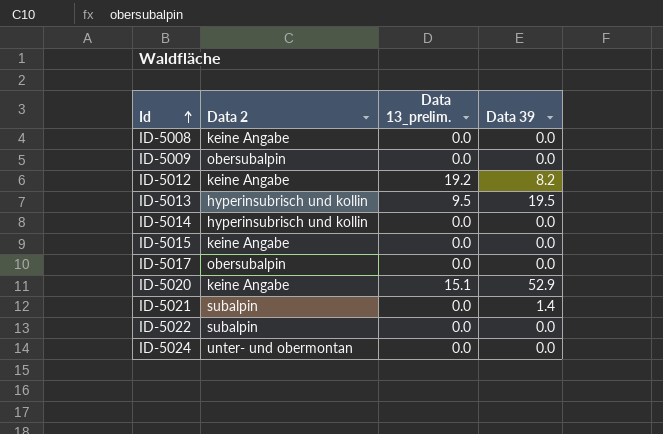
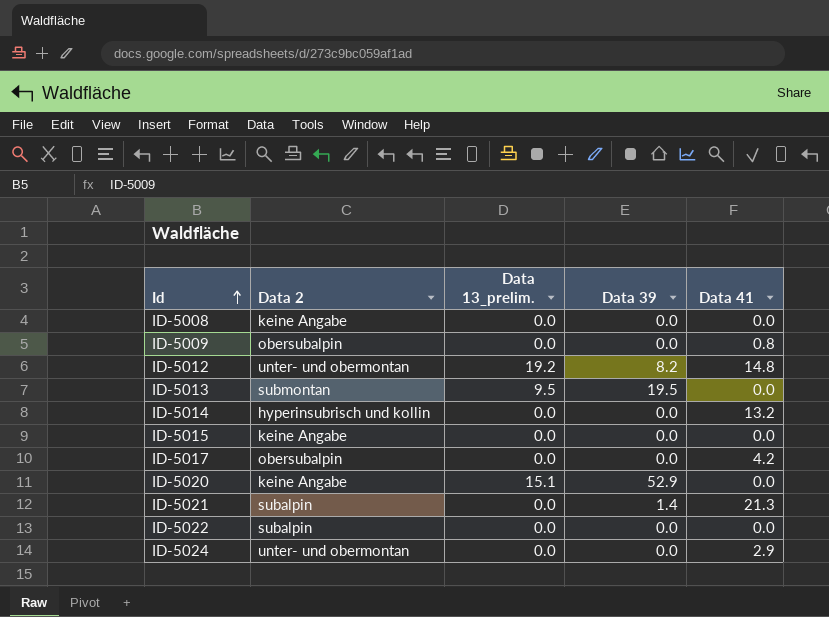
column Data 41 | position: none -> 5
ID-5012 | Data 2: keine Angabe -> unter- und obermontan
ID-5013 | Data 2: hyperinsubrisch und kollin -> submontan

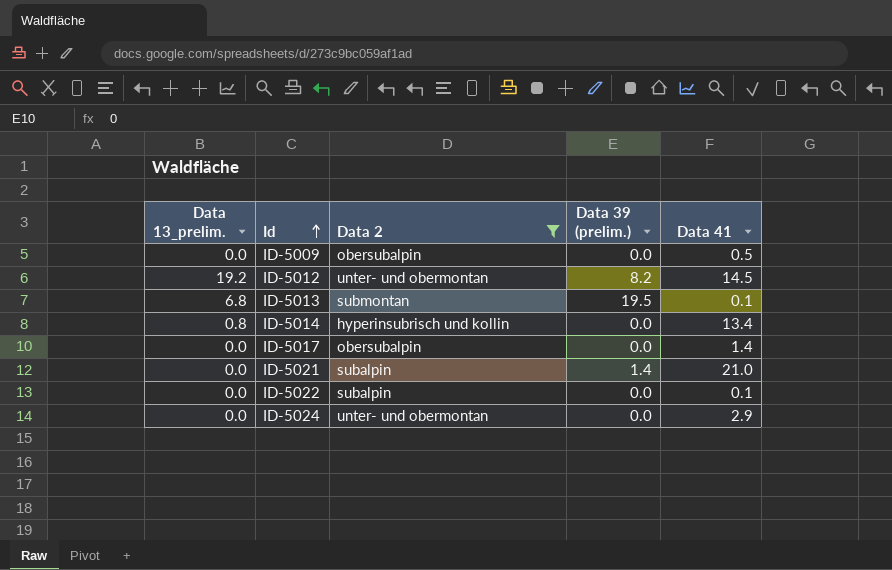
filter: none -> Data 2 != keine Angabe
column Data 13_prelim. | position: 3 -> 1
column name: Data 39 -> Data 39 (prelim.)
ID-5009 | Data 41: 0.8 -> 0.5
ID-5012 | Data 41: 14.8 -> 14.5
ID-5013 | Data 13_prelim.: 9.5 -> 6.8
ID-5013 | Data 41: 0.0 -> 0.1
ID-5014 | Data 13_prelim.: 0.0 -> 0.8
ID-5014 | Data 41: 13.2 -> 13.4
ID-5017 | Data 41: 4.2 -> 1.4
ID-5021 | Data 41: 21.3 -> 21.0
ID-5022 | Data 41: 0.0 -> 0.1

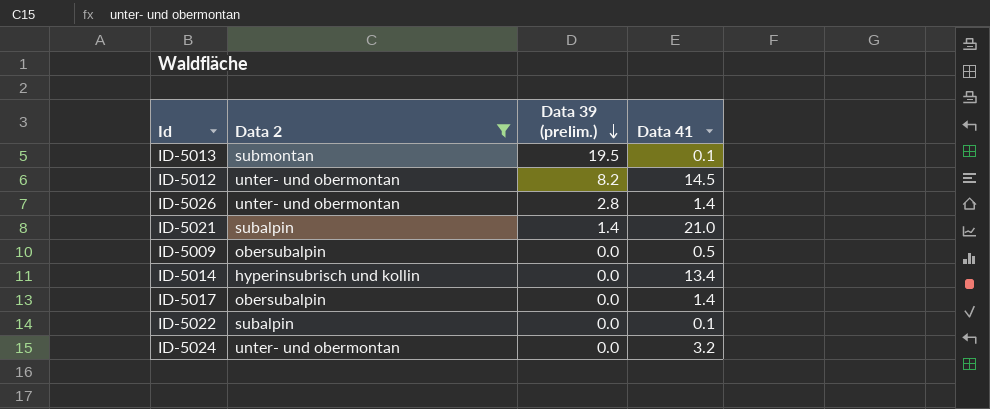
row order: Id ascending -> Data 39 (prelim.) descending
column Data 13_prelim. | position: 1 -> none
row ID-5026: none -> unter- und obermontan | 2.8 | 1.4
ID-5024 | Data 41: 2.9 -> 3.2

